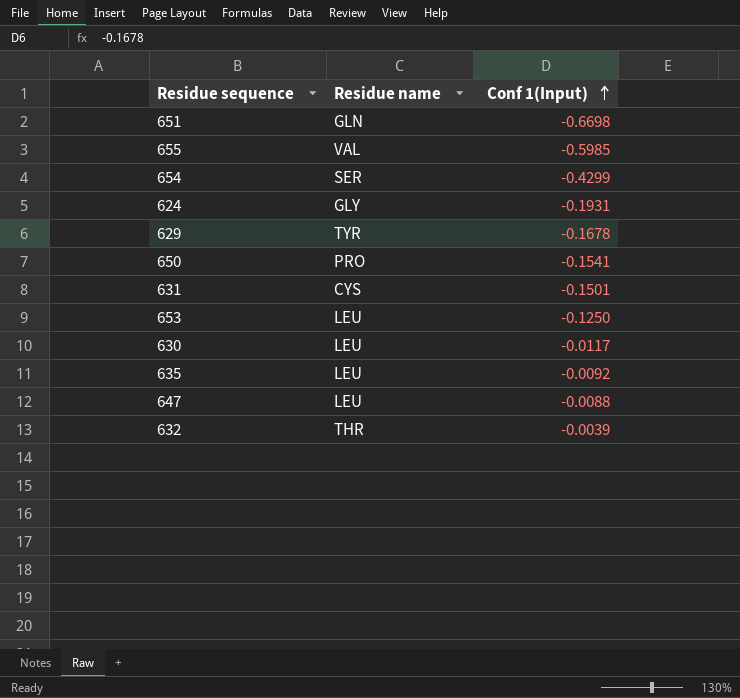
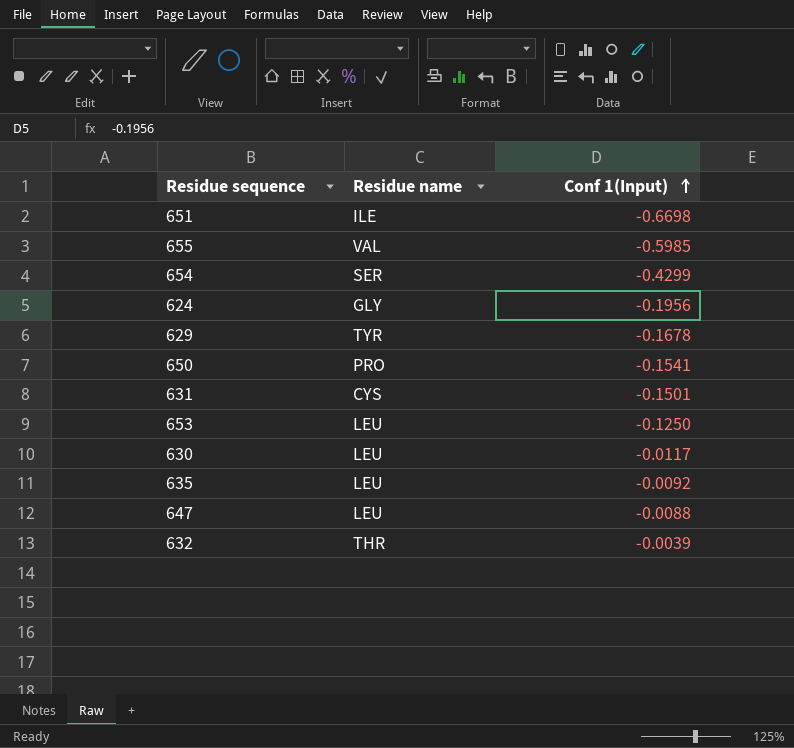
651 | Residue name: GLN -> ILE
624 | Conf 1(Input): -0.1931 -> -0.1956

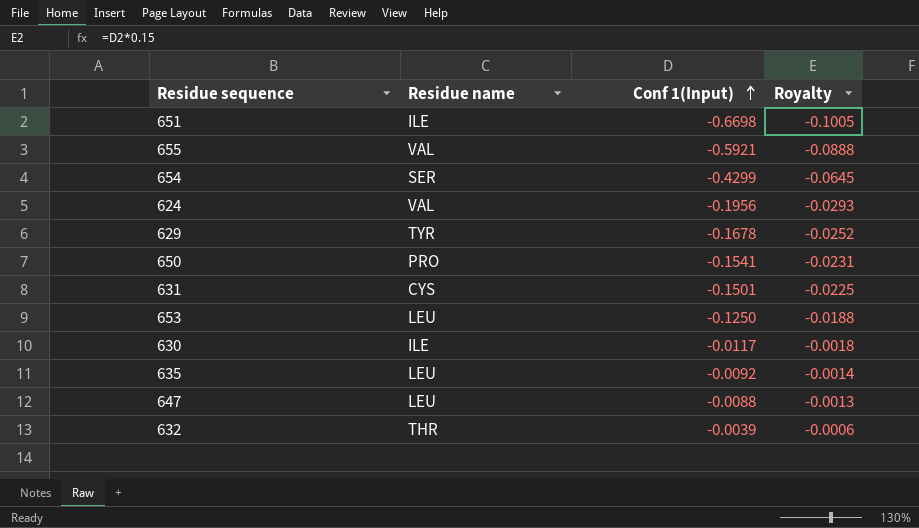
column Royalty | formula: none -> [Conf 1(Input)] * 0.15
655 | Conf 1(Input): -0.5985 -> -0.5921
624 | Residue name: GLY -> VAL
630 | Residue name: LEU -> ILE

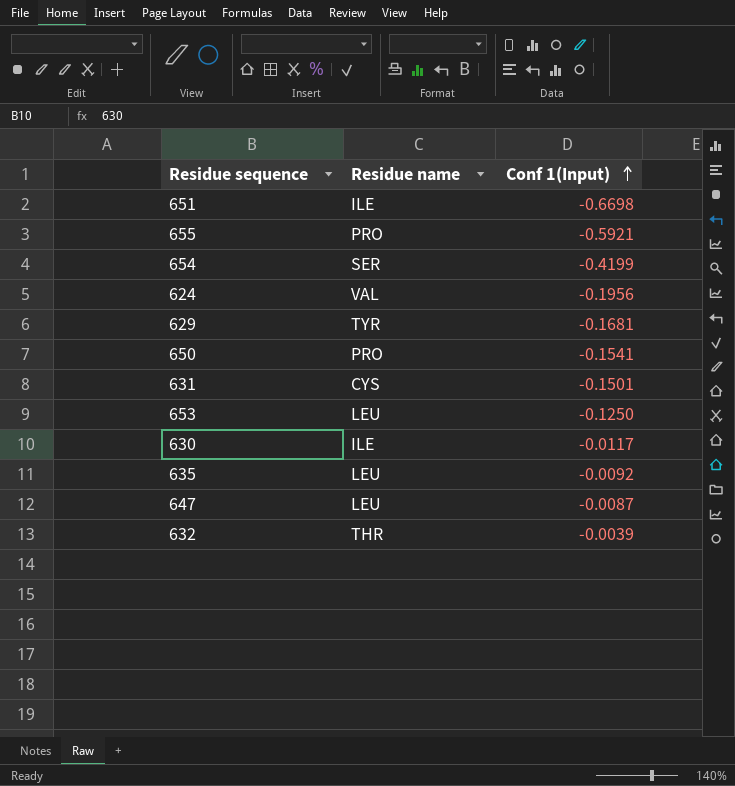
column Royalty | formula: [Conf 1(Input)] * 0.15 -> none
655 | Residue name: VAL -> PRO
654 | Conf 1(Input): -0.4299 -> -0.4199
629 | Conf 1(Input): -0.1678 -> -0.1681
647 | Conf 1(Input): -0.0088 -> -0.0087

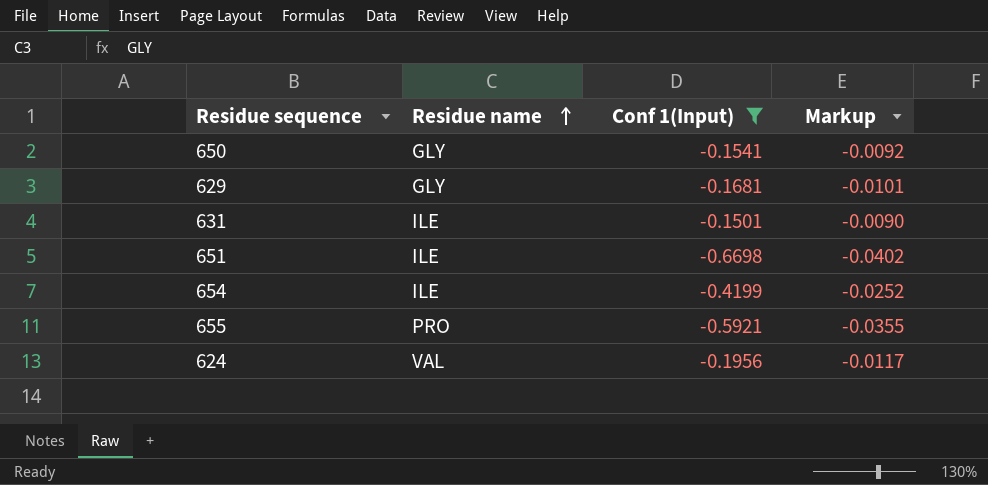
filter: none -> Conf 1(Input) <= -0.1501
row order: Conf 1(Input) ascending -> Residue name ascending
column Markup | formula: none -> [Conf 1(Input)] * 0.06
650 | Residue name: PRO -> GLY
629 | Residue name: TYR -> GLY
631 | Residue name: CYS -> ILE
654 | Residue name: SER -> ILE

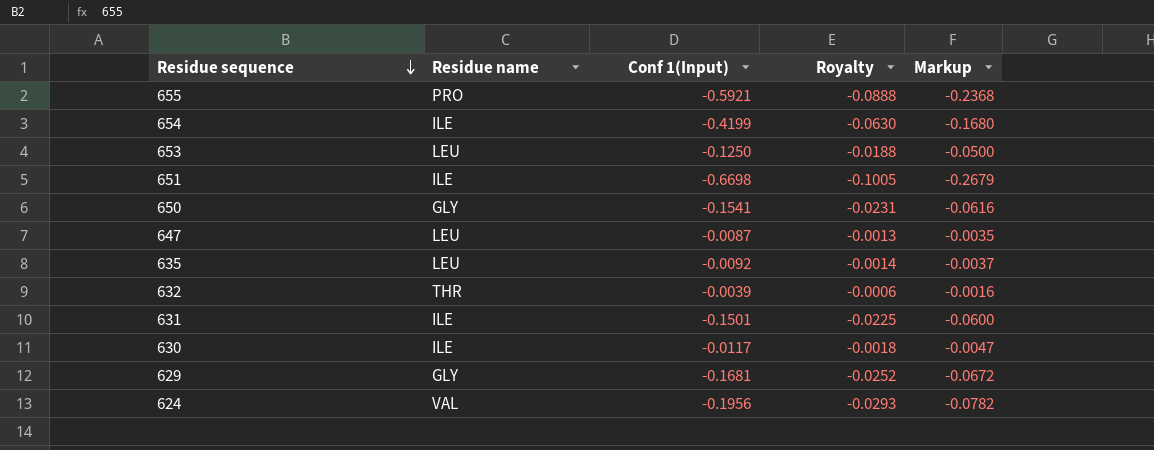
filter: Conf 1(Input) <= -0.1501 -> none
row order: Residue name ascending -> Residue sequence descending
column Royalty | formula: none -> [Conf 1(Input)] * 0.15
column Markup | formula: [Conf 1(Input)] * 0.06 -> [Conf 1(Input)] * 0.4

